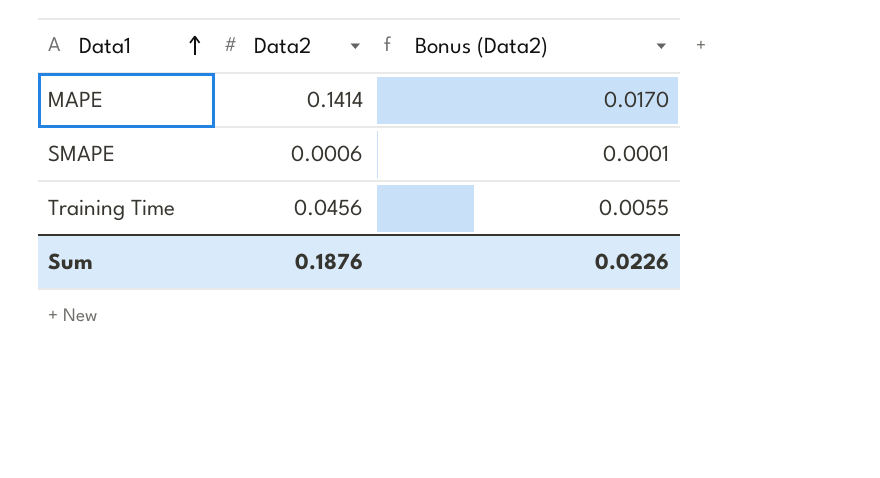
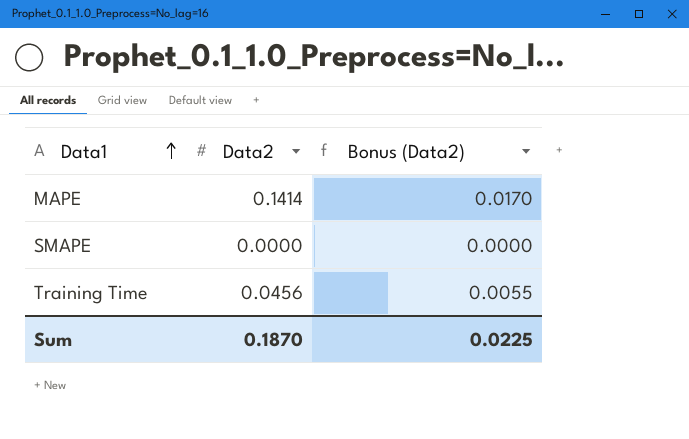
SMAPE | Data2: 0.0006 -> 0.0000
SMAPE | Bonus (Data2): 0.0001 -> 0.0000
Sum | Data2: 0.1876 -> 0.1870
Sum | Bonus (Data2): 0.0226 -> 0.0225

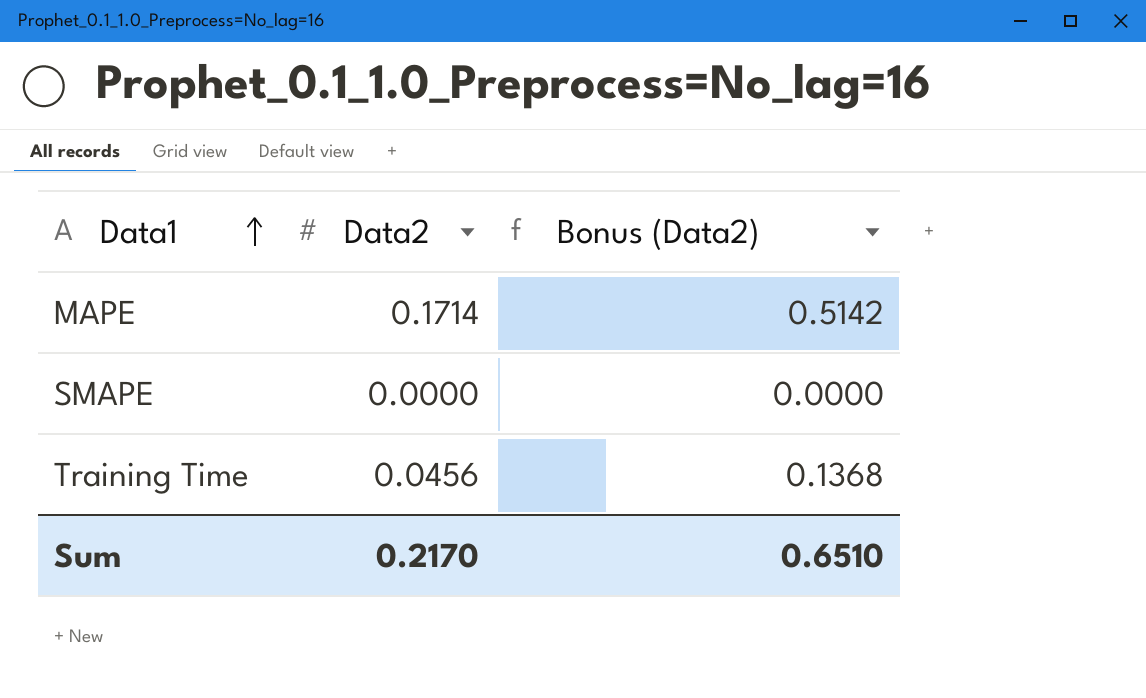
column Bonus (Data2) | formula: [Data2] * 0.12 -> [Data2] * 3
MAPE | Data2: 0.1414 -> 0.1714
Sum | Data2: 0.1870 -> 0.2170
Sum | Bonus (Data2): 0.0225 -> 0.6510

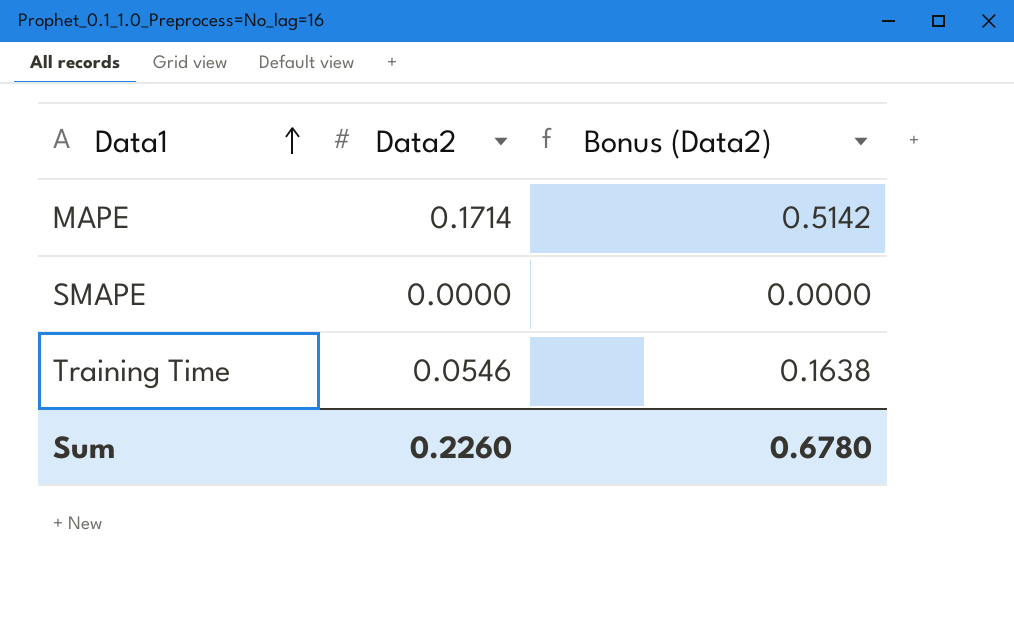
Training Time | Data2: 0.0456 -> 0.0546
Training Time | Bonus (Data2): 0.1368 -> 0.1638
Sum | Data2: 0.2170 -> 0.2260
Sum | Bonus (Data2): 0.6510 -> 0.6780

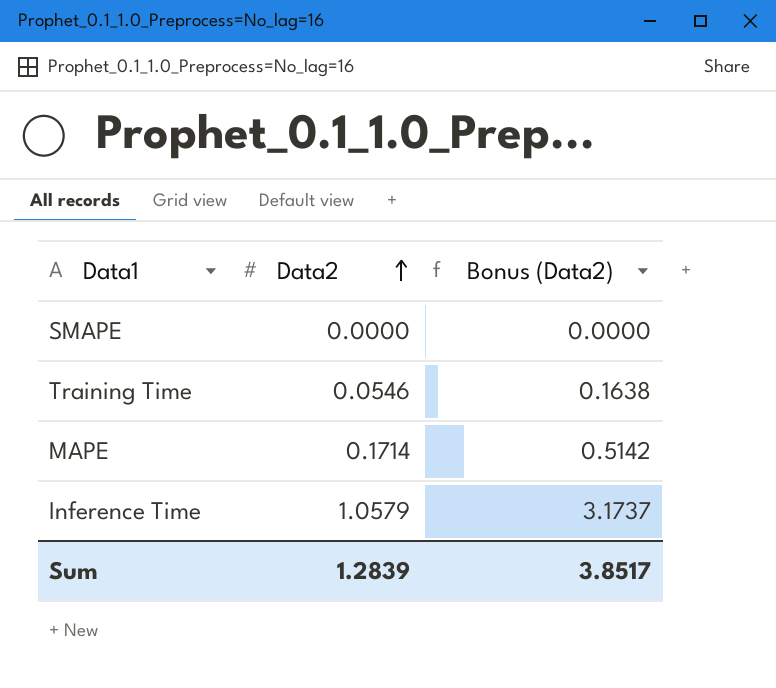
row order: Data1 ascending -> Data2 ascending
row Inference Time: none -> 1.0579 | 3.1737
Sum | Data2: 0.2260 -> 1.2839
Sum | Bonus (Data2): 0.6780 -> 3.8517

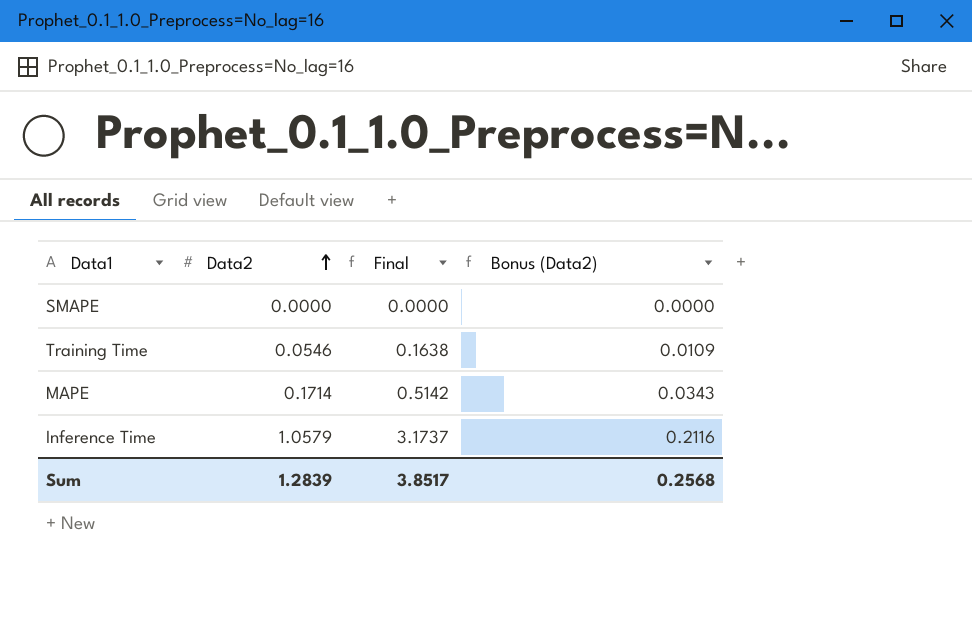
column Final | formula: none -> [Data2] * 3
column Bonus (Data2) | formula: [Data2] * 3 -> [Data2] * 0.2
Sum | Bonus (Data2): 3.8517 -> 0.2568

